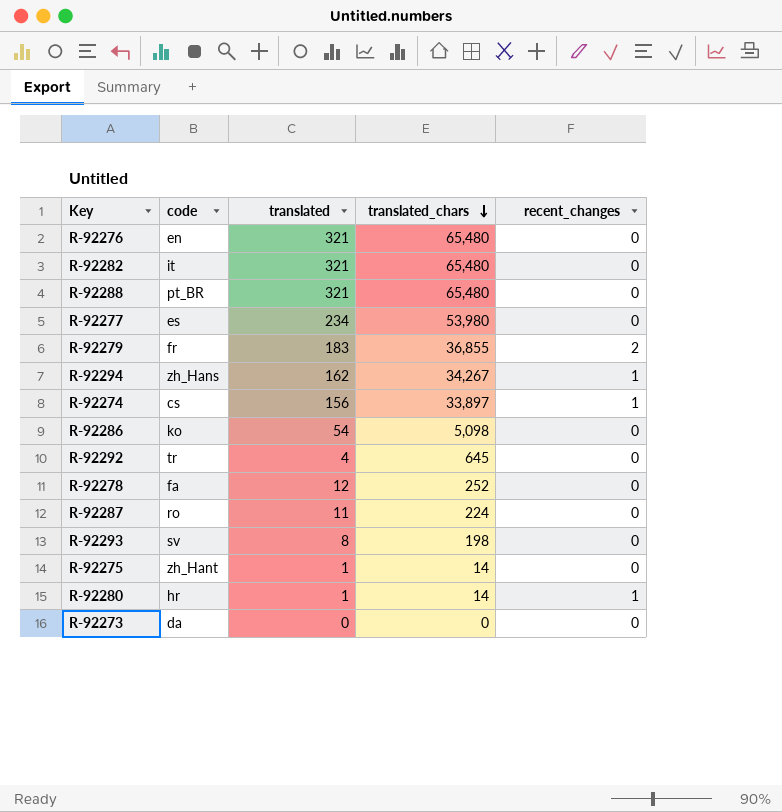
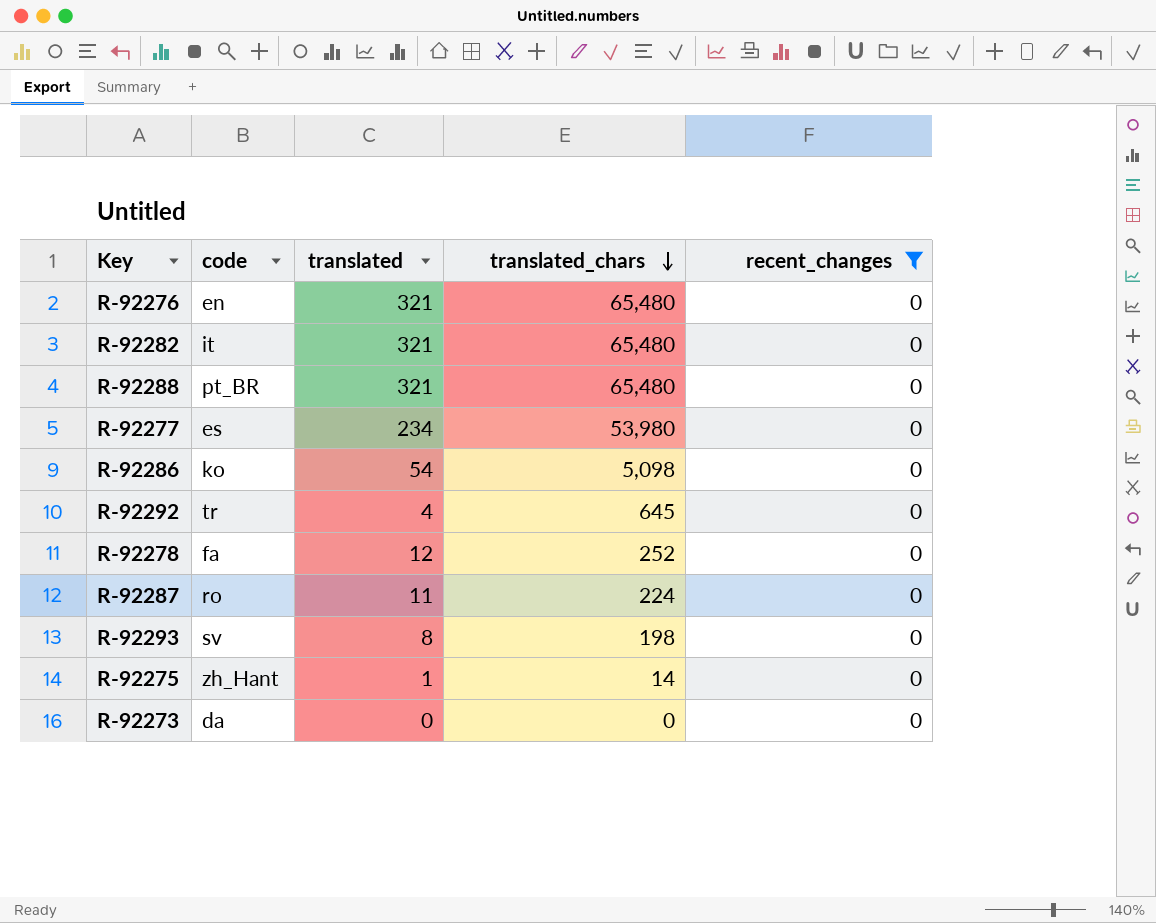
filter: none -> recent_changes = 0

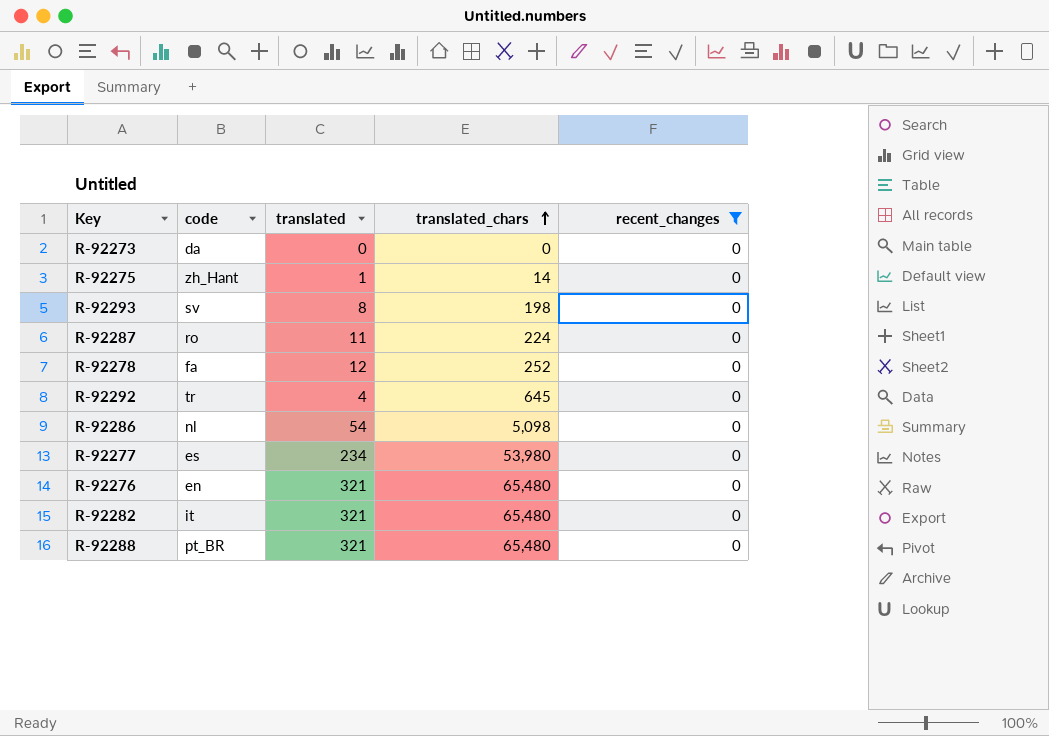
row order: translated_chars descending -> translated_chars ascending
R-92286 | code: ko -> nl

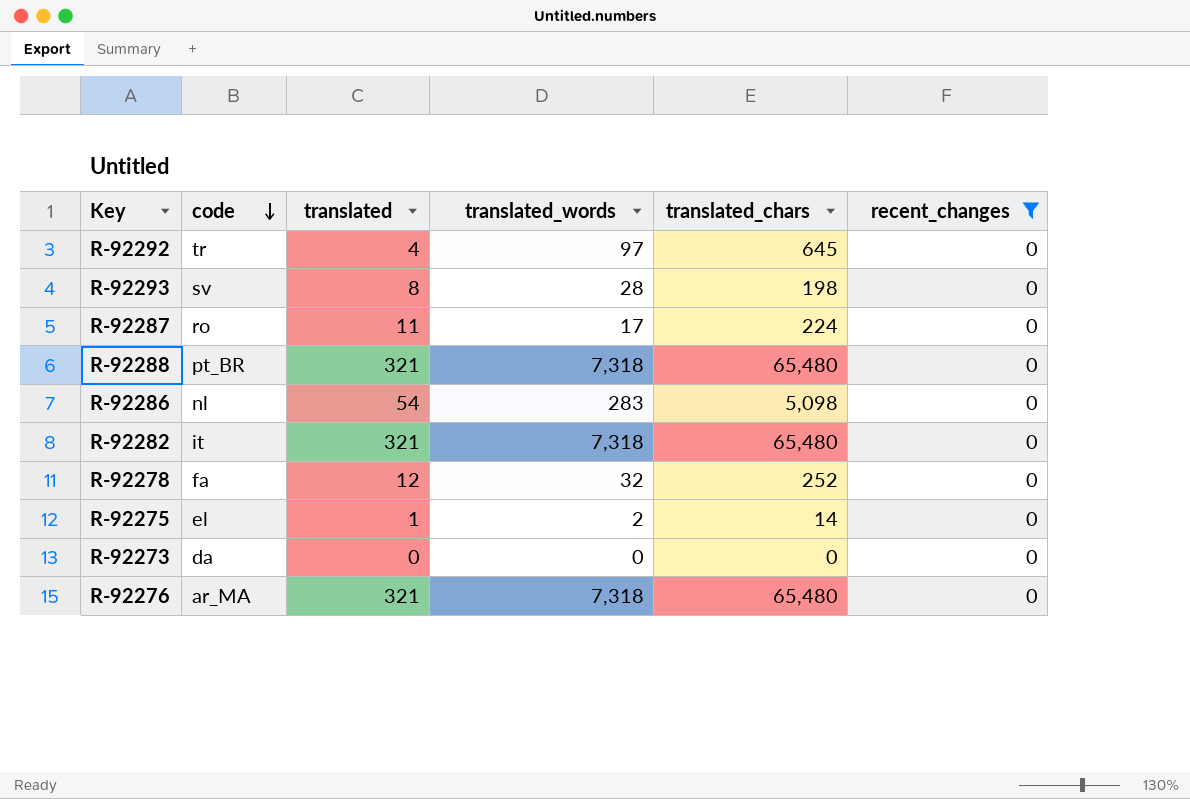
row order: translated_chars ascending -> code descending
column translated_words | position: none -> 4
row R-92277: es | 234 | 53,980 | 0 -> none
R-92275 | code: zh_Hant -> el
R-92276 | code: en -> ar_MA

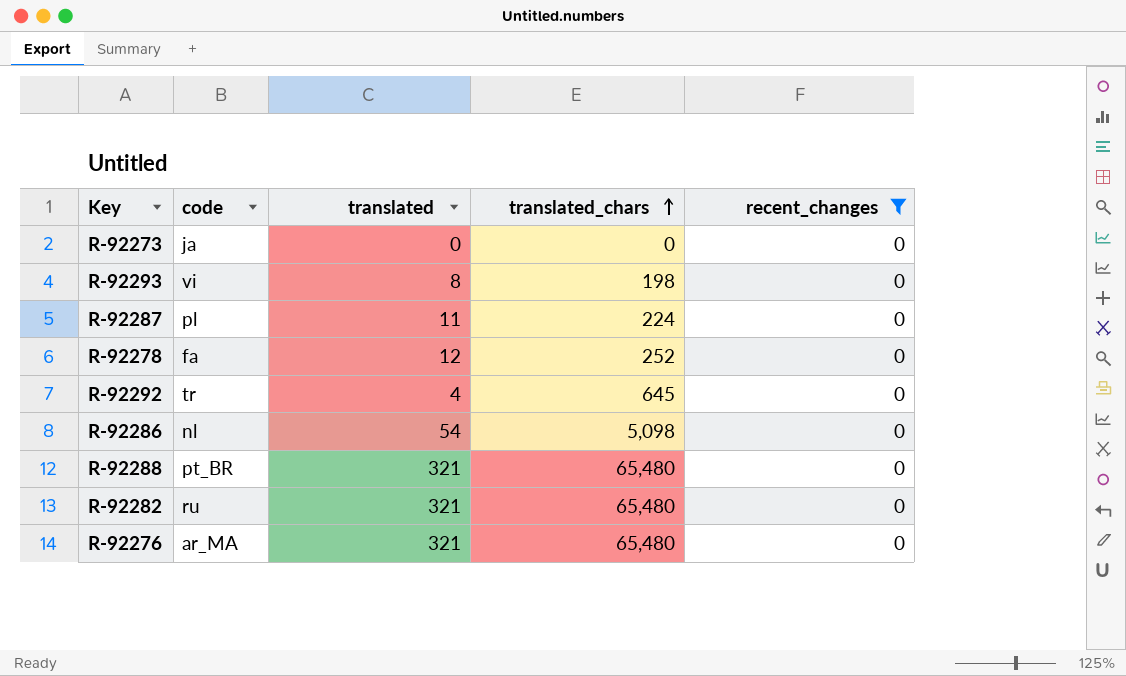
row order: code descending -> translated_chars ascending
column translated_words | position: 4 -> none
row R-92275: el | 1 | 2 | 14 | 0 -> none
R-92273 | code: da -> ja
R-92293 | code: sv -> vi
R-92287 | code: ro -> pl
R-92282 | code: it -> ru

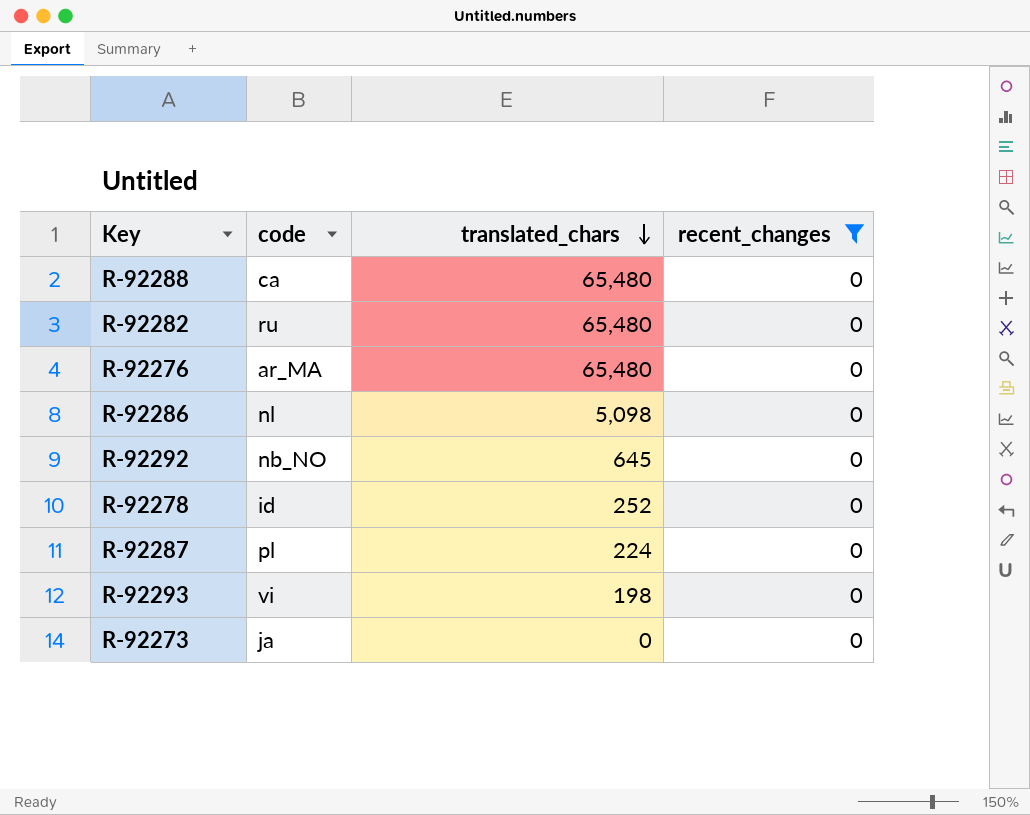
row order: translated_chars ascending -> translated_chars descending
column translated | position: 3 -> none
R-92288 | code: pt_BR -> ca
R-92292 | code: tr -> nb_NO
R-92278 | code: fa -> id

